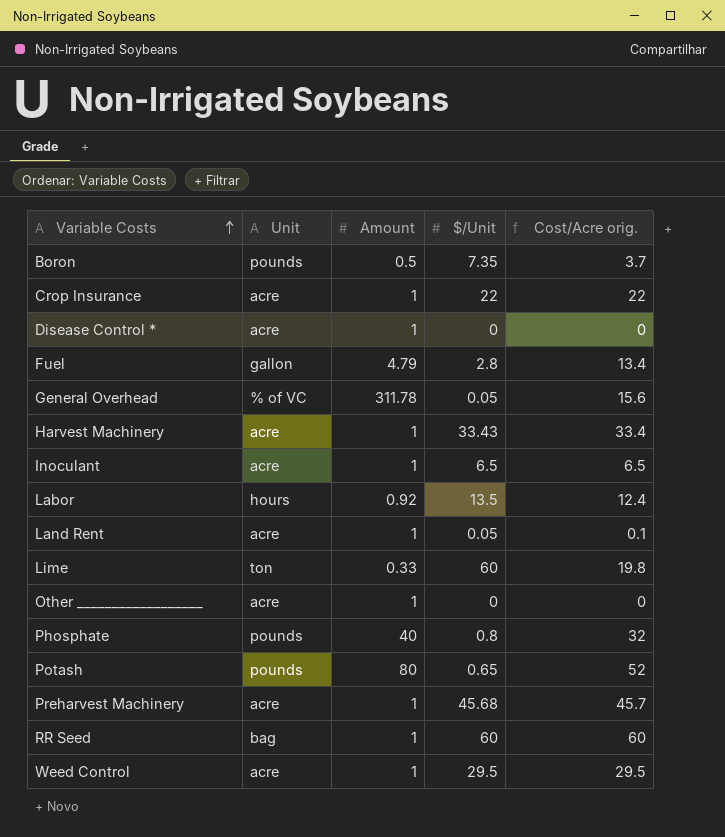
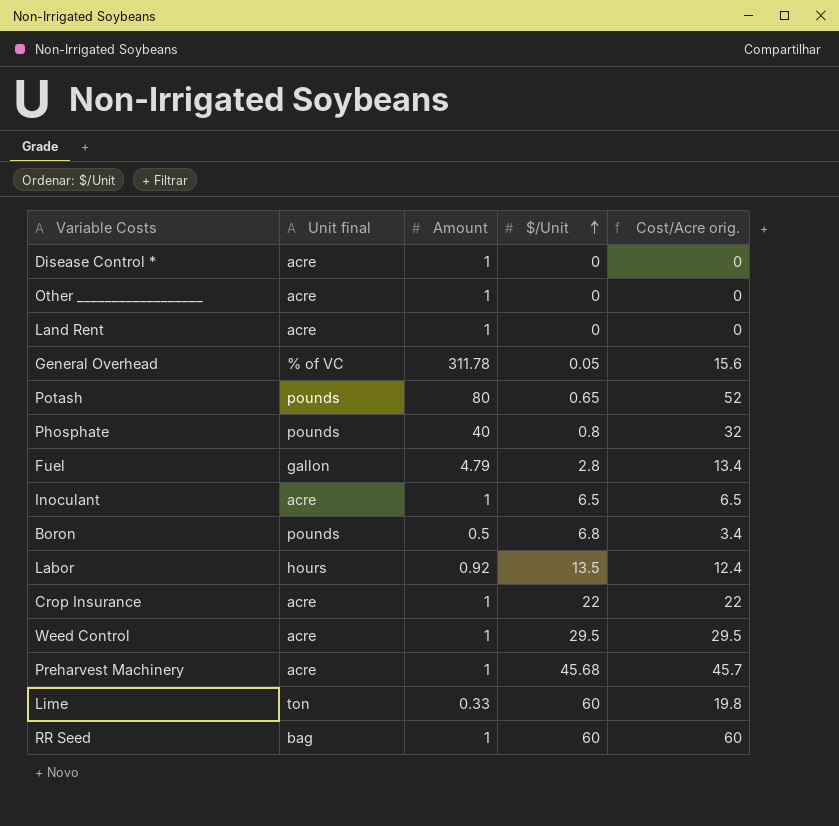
row order: Variable Costs ascending -> $/Unit ascending
column name: Unit -> Unit final
row Harvest Machinery: acre | 1 | 33.43 | 33.4 -> none
Land Rent | $/Unit: 0.05 -> 0
Land Rent | Cost/Acre orig.: 0.1 -> 0
Boron | $/Unit: 7.35 -> 6.8
Boron | Cost/Acre orig.: 3.7 -> 3.4

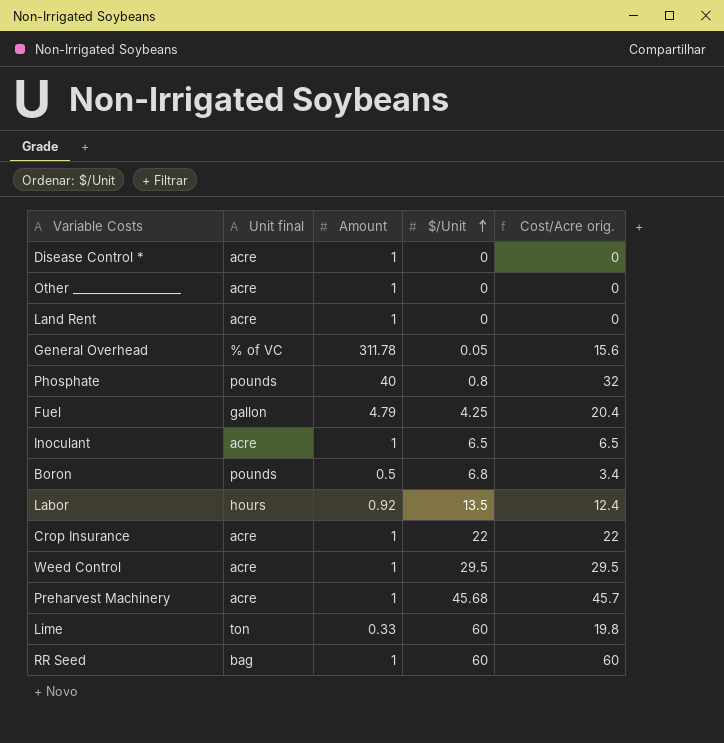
row Potash: pounds | 80 | 0.65 | 52 -> none
Fuel | $/Unit: 2.8 -> 4.25
Fuel | Cost/Acre orig.: 13.4 -> 20.4

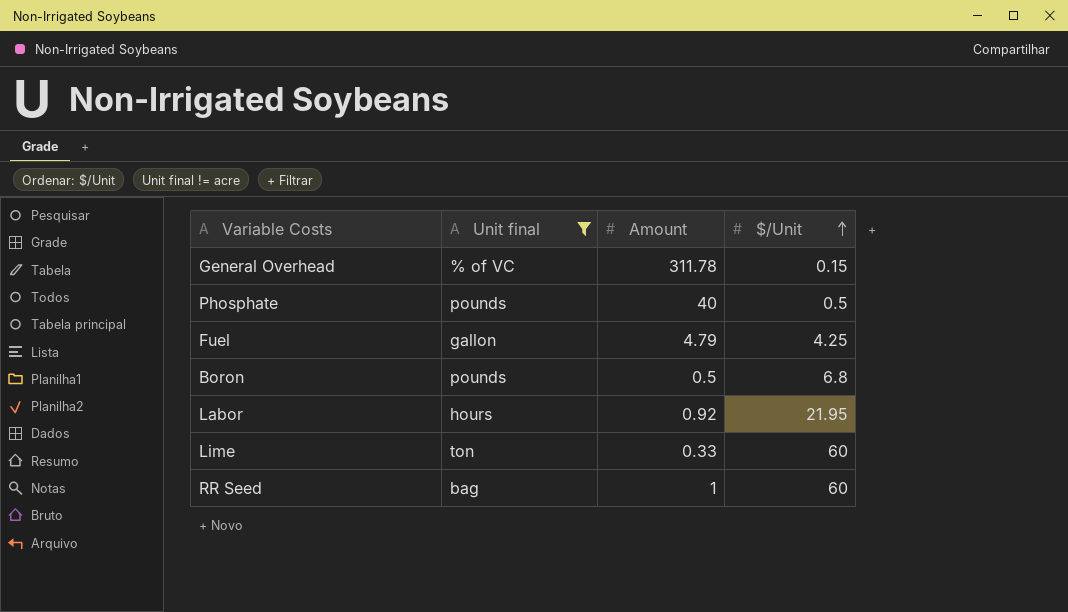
filter: none -> Unit final != acre
column Cost/Acre orig. | formula: [Amount] * [$/Unit] -> none
General Overhead | $/Unit: 0.05 -> 0.15
Phosphate | $/Unit: 0.8 -> 0.5
Labor | $/Unit: 13.5 -> 21.95

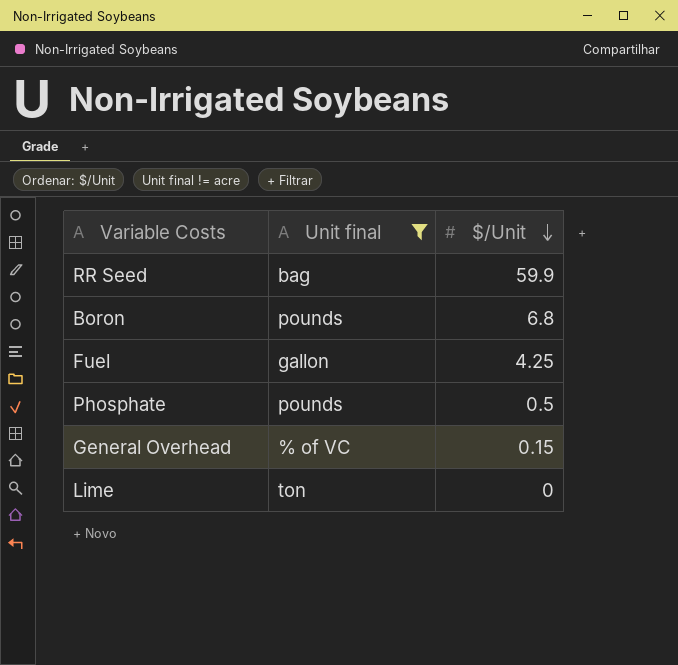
row order: $/Unit ascending -> $/Unit descending
column Amount | position: 3 -> none
row Labor: hours | 0.92 | 21.95 -> none
RR Seed | $/Unit: 60 -> 59.9
Lime | $/Unit: 60 -> 0

